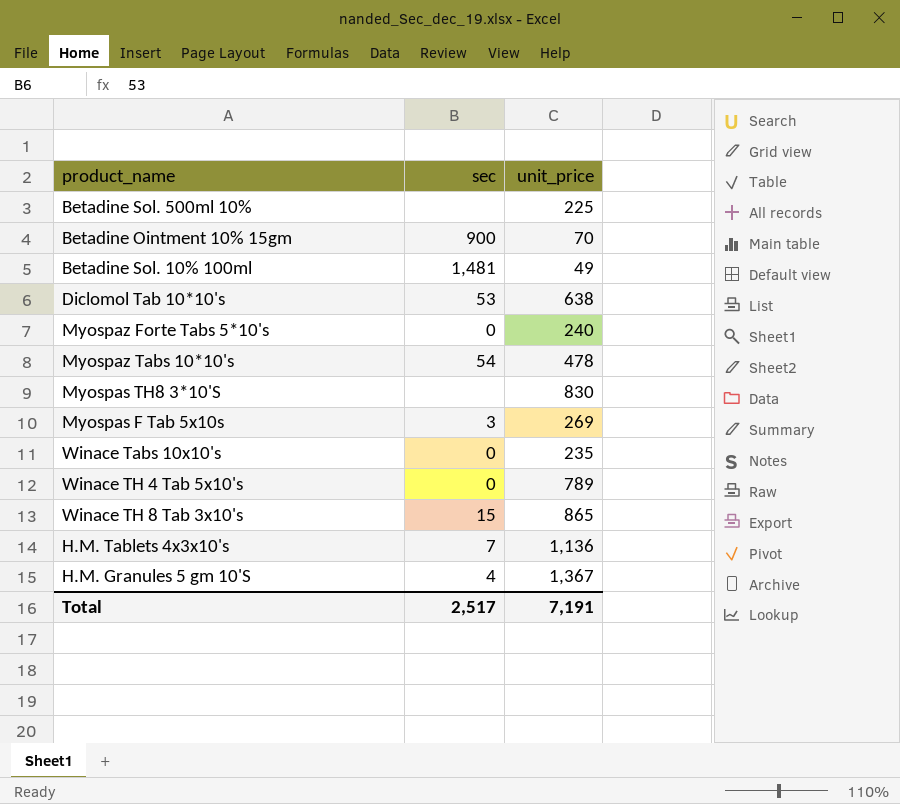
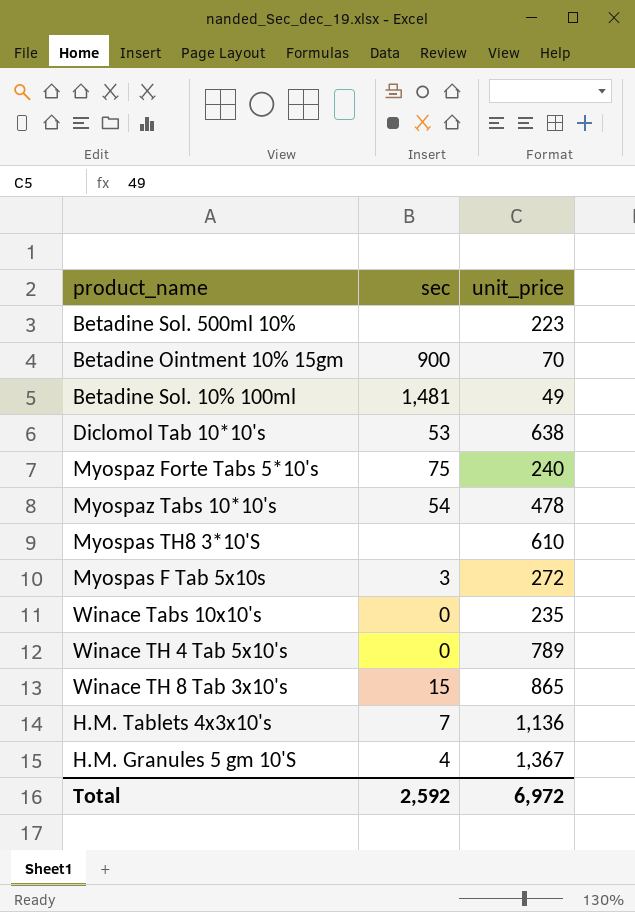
Betadine Sol. 500ml 10% | unit_price: 225 -> 223
Myospaz Forte Tabs 5*10's | sec: 0 -> 75
Myospas TH8 3*10'S | unit_price: 830 -> 610
Myospas F Tab 5x10s | unit_price: 269 -> 272
Total | sec: 2,517 -> 2,592
Total | unit_price: 7,191 -> 6,972

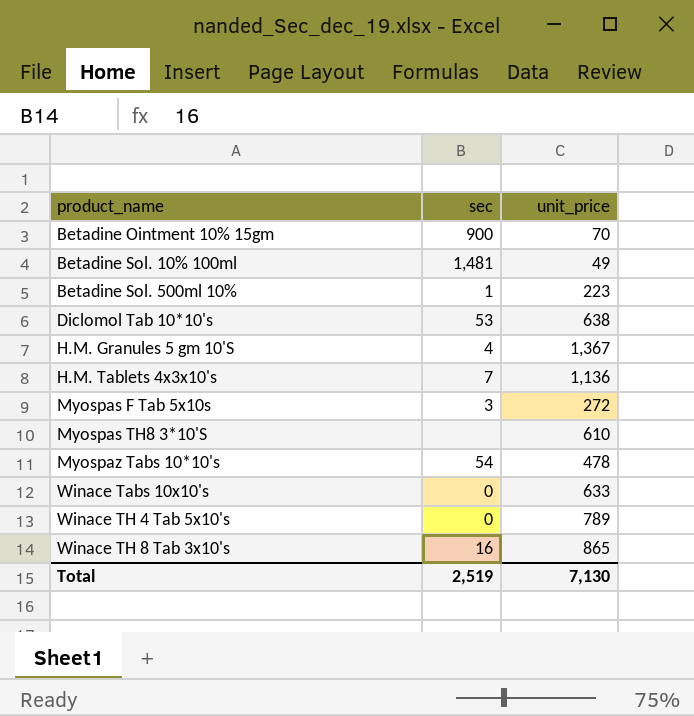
row order: none -> product_name ascending
row Myospaz Forte Tabs 5*10's: 75 | 240 -> none
Betadine Sol. 500ml 10% | sec: none -> 1
Winace Tabs 10x10's | unit_price: 235 -> 633
Winace TH 8 Tab 3x10's | sec: 15 -> 16
Total | sec: 2,592 -> 2,519
Total | unit_price: 6,972 -> 7,130

